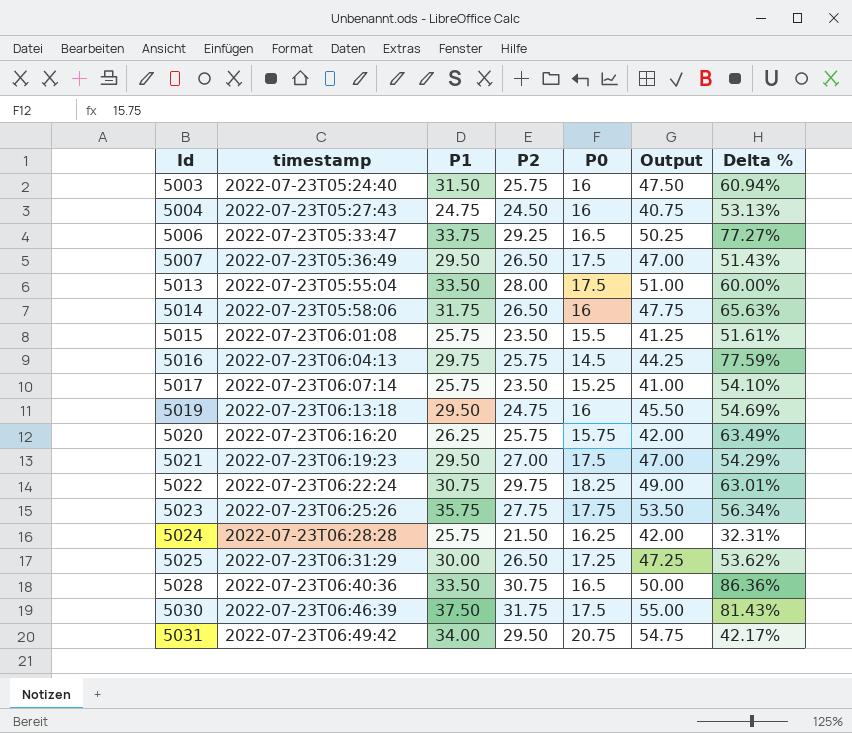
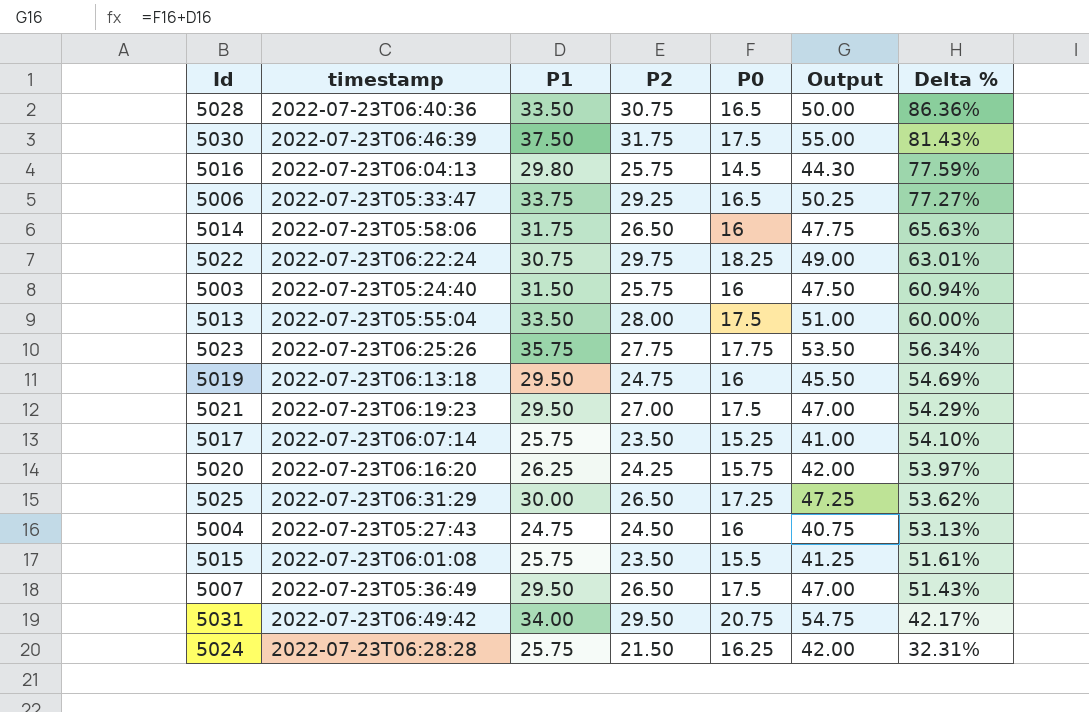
row order: Id ascending -> Delta % descending
5016 | P1: 29.75 -> 29.80
5016 | Output: 44.25 -> 44.30
5020 | P2: 25.75 -> 24.25
5020 | Delta %: 63.49% -> 53.97%

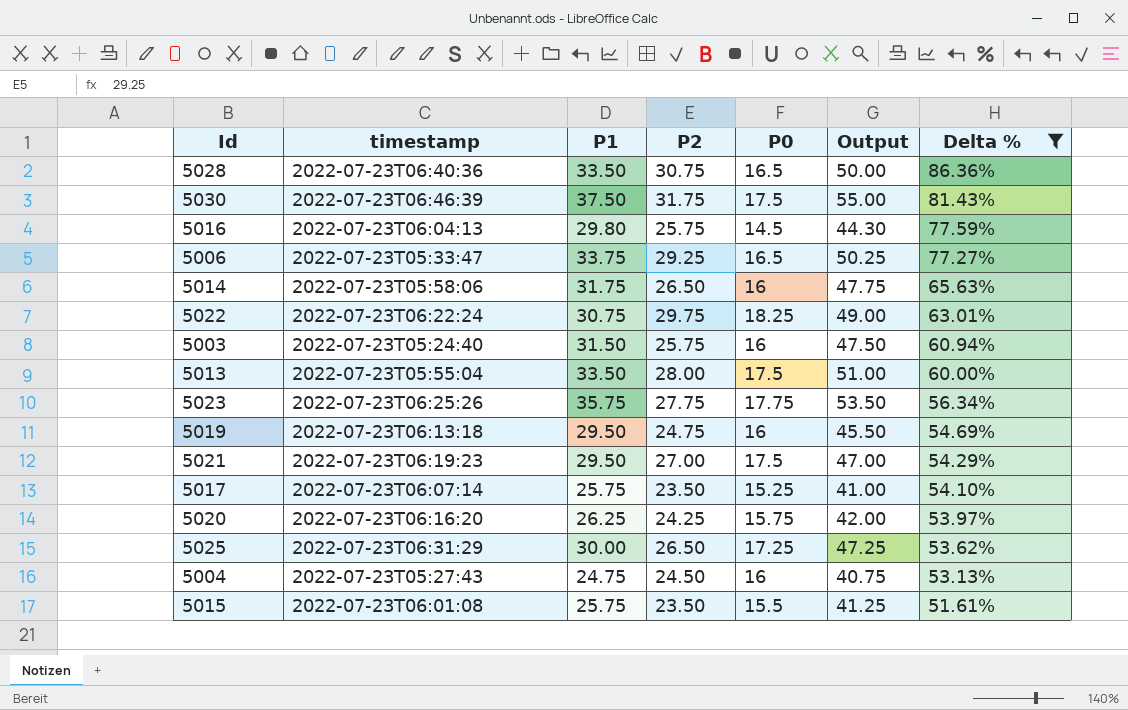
filter: none -> Delta % >= 51.61%

